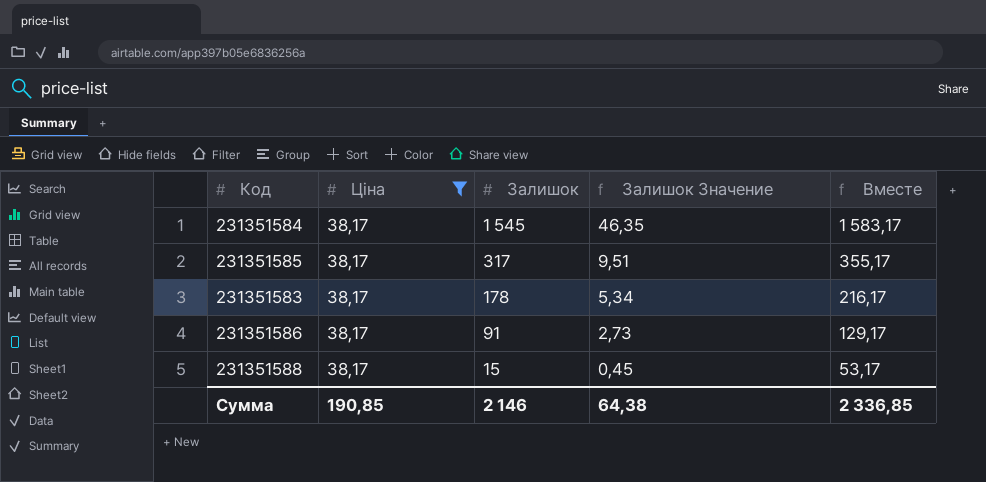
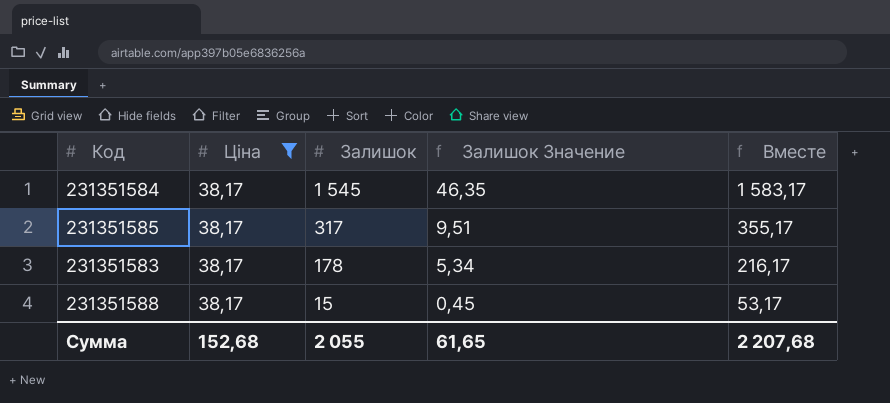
row 231351586: 38,17 | 91 | 2,73 | 129,17 -> none
Сумма | Ціна: 190,85 -> 152,68
Сумма | Залишок: 2 146 -> 2 055
Сумма | Залишок Значение: 64,38 -> 61,65
Сумма | Вместе: 2 336,85 -> 2 207,68

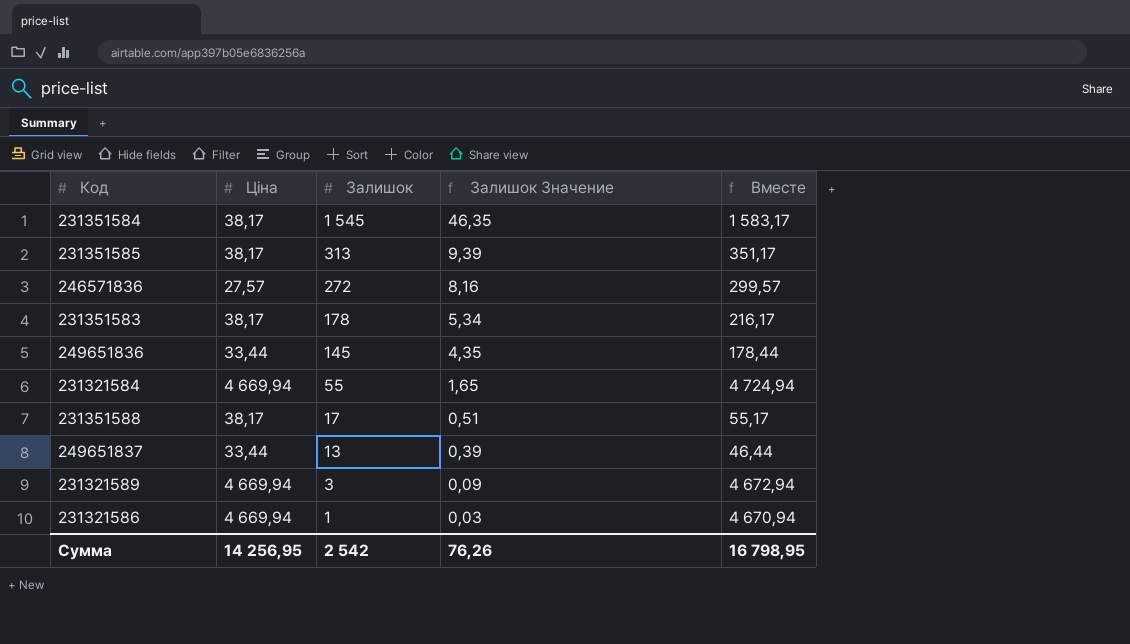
filter: Ціна = 38,17 -> none
231351585 | Залишок: 317 -> 313
231351585 | Залишок Значение: 9,51 -> 9,39
231351585 | Вместе: 355,17 -> 351,17
231351588 | Залишок: 15 -> 17
231351588 | Залишок Значение: 0,45 -> 0,51
231351588 | Вместе: 53,17 -> 55,17
Сумма | Ціна: 152,68 -> 14 256,95
Сумма | Залишок: 2 055 -> 2 542
Сумма | Залишок Значение: 61,65 -> 76,26
Сумма | Вместе: 2 207,68 -> 16 798,95

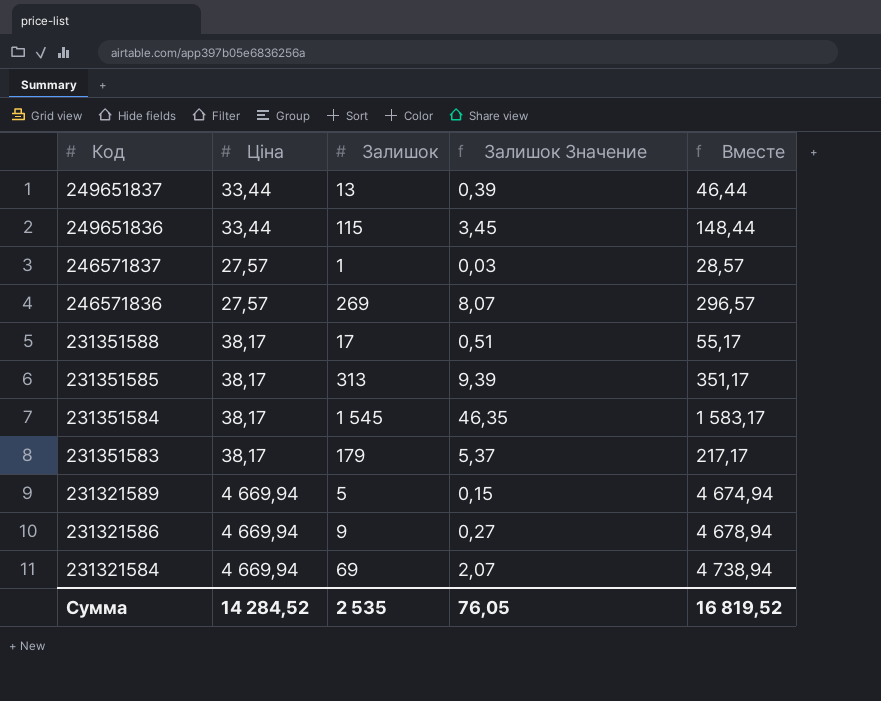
row order: Залишок descending -> Код descending
249651836 | Залишок: 145 -> 115
249651836 | Залишок Значение: 4,35 -> 3,45
249651836 | Вместе: 178,44 -> 148,44
row 246571837: none -> 27,57 | 1 | 0,03 | 28,57
246571836 | Залишок: 272 -> 269
246571836 | Залишок Значение: 8,16 -> 8,07
246571836 | Вместе: 299,57 -> 296,57
231351583 | Залишок: 178 -> 179
231351583 | Залишок Значение: 5,34 -> 5,37
231351583 | Вместе: 216,17 -> 217,17
231321589 | Залишок: 3 -> 5
231321589 | Залишок Значение: 0,09 -> 0,15
231321589 | Вместе: 4 672,94 -> 4 674,94
231321586 | Залишок: 1 -> 9
231321586 | Залишок Значение: 0,03 -> 0,27
231321586 | Вместе: 4 670,94 -> 4 678,94
231321584 | Залишок: 55 -> 69
231321584 | Залишок Значение: 1,65 -> 2,07
231321584 | Вместе: 4 724,94 -> 4 738,94
Сумма | Ціна: 14 256,95 -> 14 284,52
Сумма | Залишок: 2 542 -> 2 535
Сумма | Залишок Значение: 76,26 -> 76,05
Сумма | Вместе: 16 798,95 -> 16 819,52

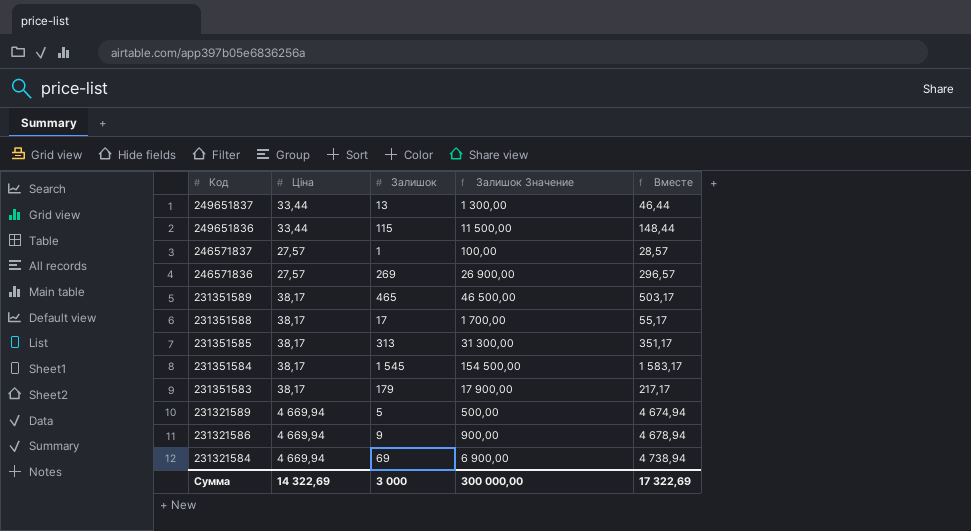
column Залишок Значение | formula: [Залишок] * 0,03 -> [Залишок] * 100
row 231351589: none -> 38,17 | 465 | 46 500,00 | 503,17
Сумма | Ціна: 14 284,52 -> 14 322,69
Сумма | Залишок: 2 535 -> 3 000
Сумма | Залишок Значение: 76,05 -> 300 000,00
Сумма | Вместе: 16 819,52 -> 17 322,69

